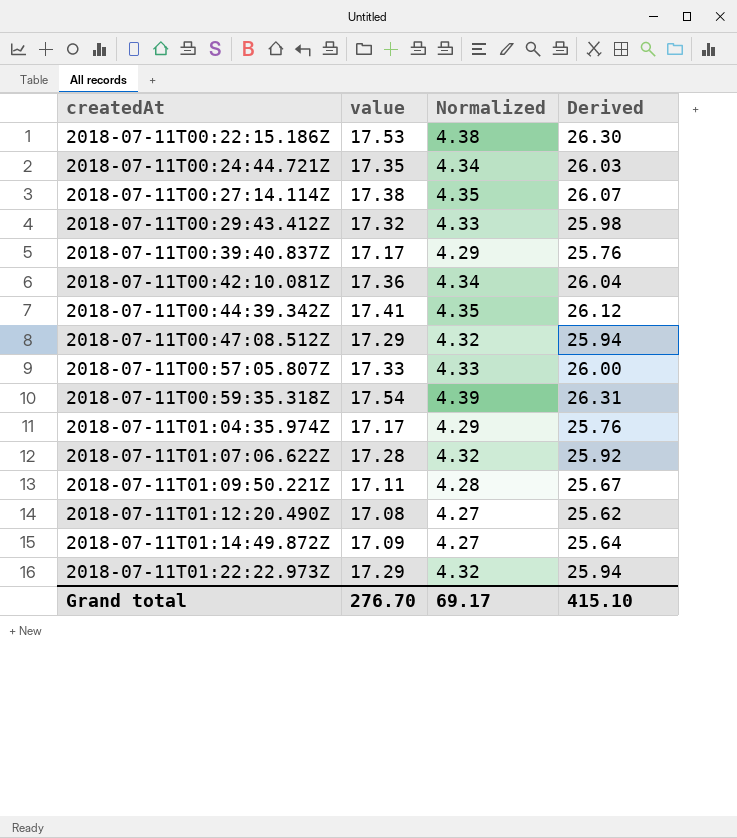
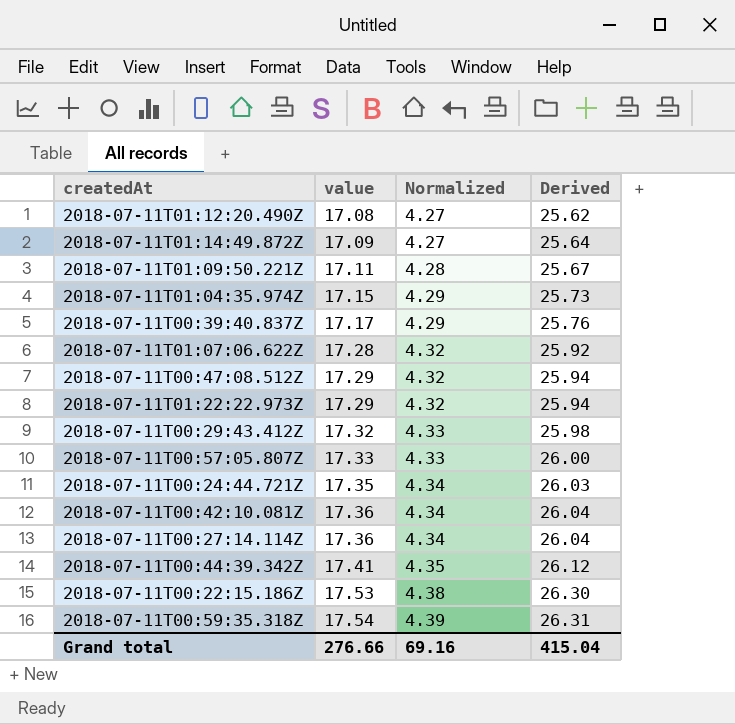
row order: createdAt ascending -> value ascending
2018-07-11T01:04:35.974Z | value: 17.17 -> 17.15
2018-07-11T01:04:35.974Z | Derived: 25.76 -> 25.73
2018-07-11T00:27:14.114Z | value: 17.38 -> 17.36
2018-07-11T00:27:14.114Z | Normalized: 4.35 -> 4.34
2018-07-11T00:27:14.114Z | Derived: 26.07 -> 26.04
Grand total | value: 276.70 -> 276.66
Grand total | Normalized: 69.17 -> 69.16
Grand total | Derived: 415.10 -> 415.04

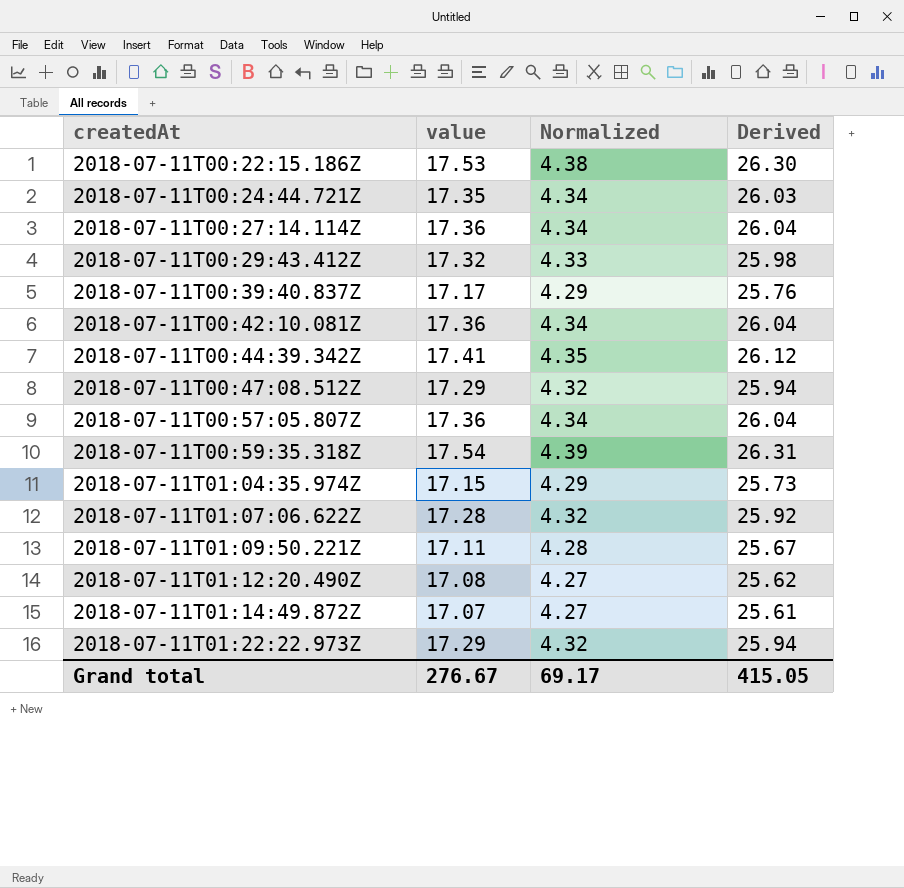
row order: value ascending -> createdAt ascending
2018-07-11T00:57:05.807Z | value: 17.33 -> 17.36
2018-07-11T00:57:05.807Z | Normalized: 4.33 -> 4.34
2018-07-11T00:57:05.807Z | Derived: 26.00 -> 26.04
2018-07-11T01:14:49.872Z | value: 17.09 -> 17.07
2018-07-11T01:14:49.872Z | Derived: 25.64 -> 25.61
Grand total | value: 276.66 -> 276.67
Grand total | Normalized: 69.16 -> 69.17
Grand total | Derived: 415.04 -> 415.05

